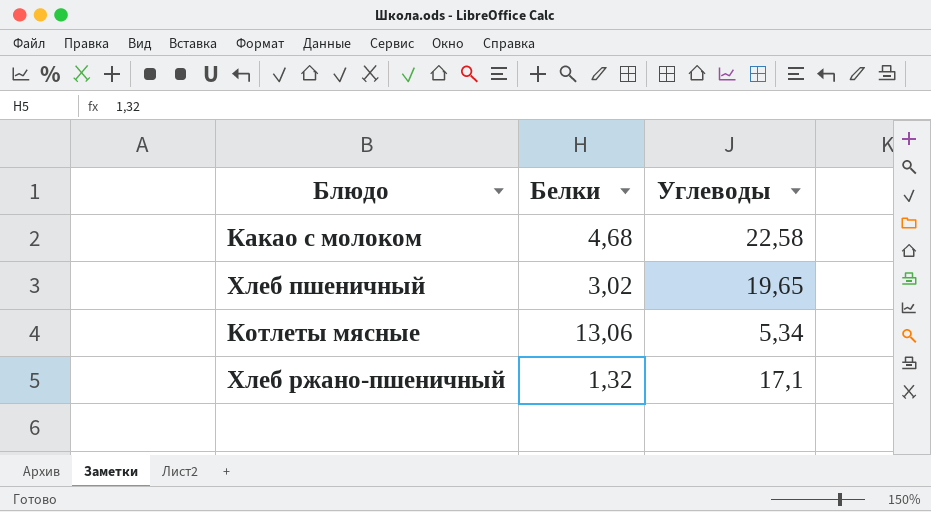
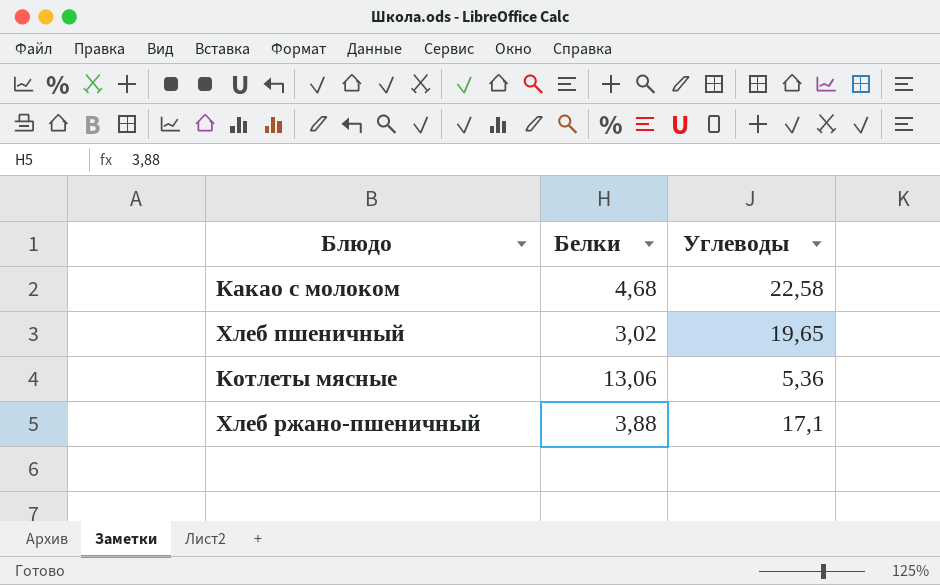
Котлеты мясные | Углеводы: 5,34 -> 5,36
Хлеб ржано-пшеничный | Белки: 1,32 -> 3,88

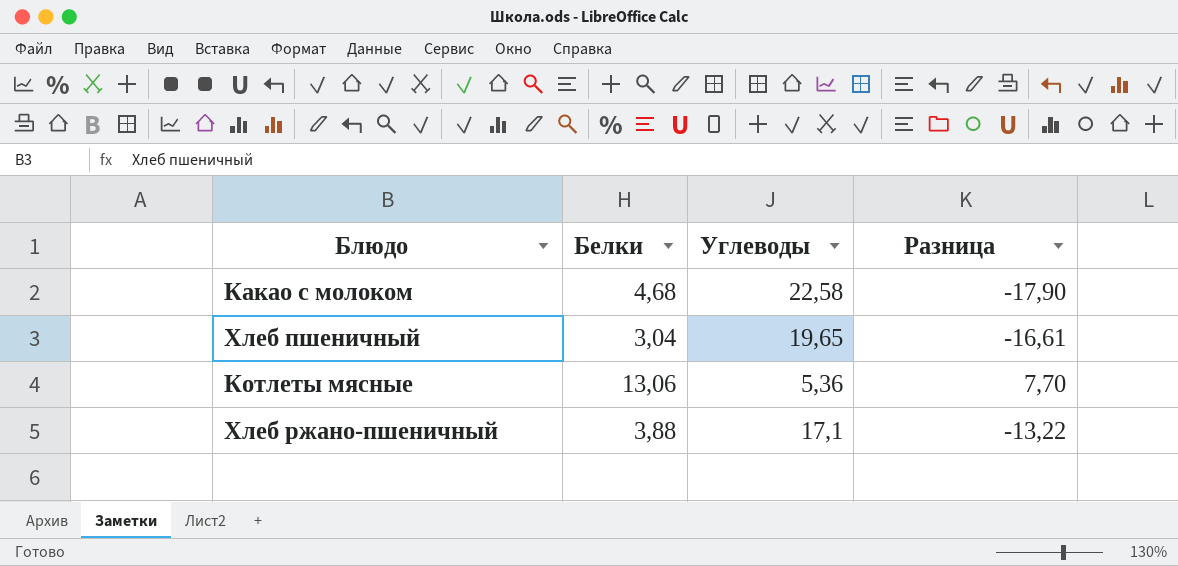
column Разница | formula: none -> [Белки] - [Углеводы]
Хлеб пшеничный | Белки: 3,02 -> 3,04

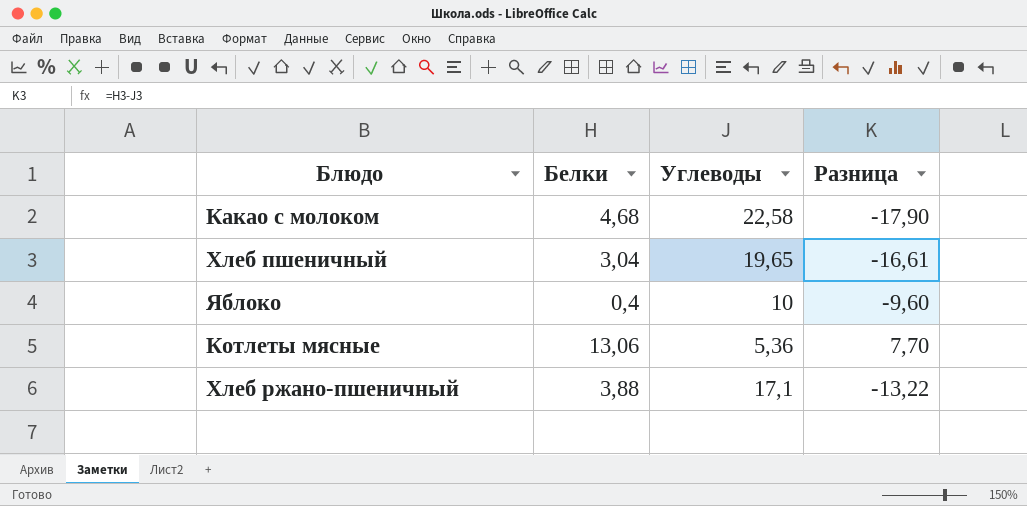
row Яблоко: none -> 0,4 | 10 | -9,60

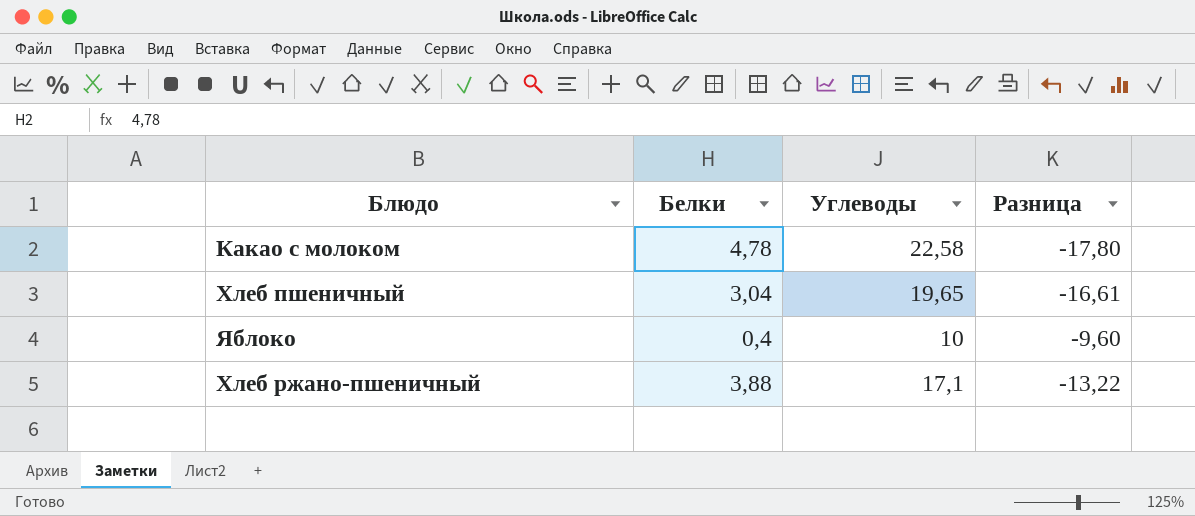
row Котлеты мясные: 13,06 | 5,36 | 7,70 -> none
Какао с молоком | Белки: 4,68 -> 4,78
Какао с молоком | Разница: -17,90 -> -17,80

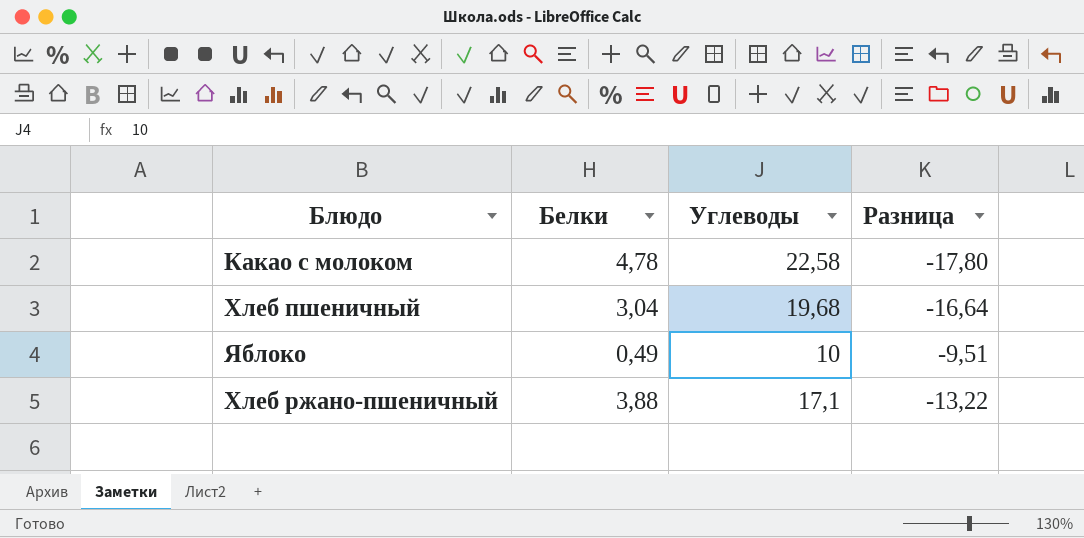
Хлеб пшеничный | Углеводы: 19,65 -> 19,68
Хлеб пшеничный | Разница: -16,61 -> -16,64
Яблоко | Белки: 0,4 -> 0,49
Яблоко | Разница: -9,60 -> -9,51

